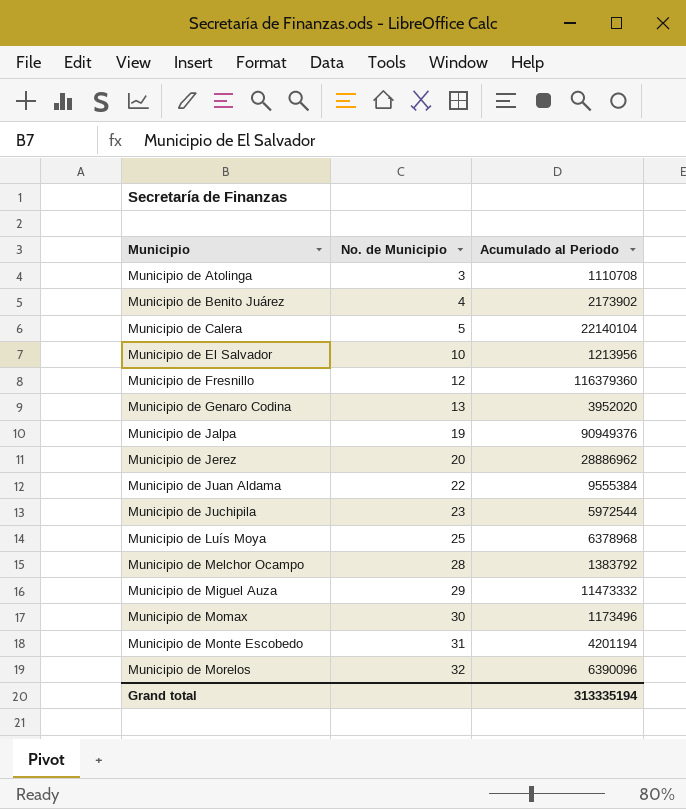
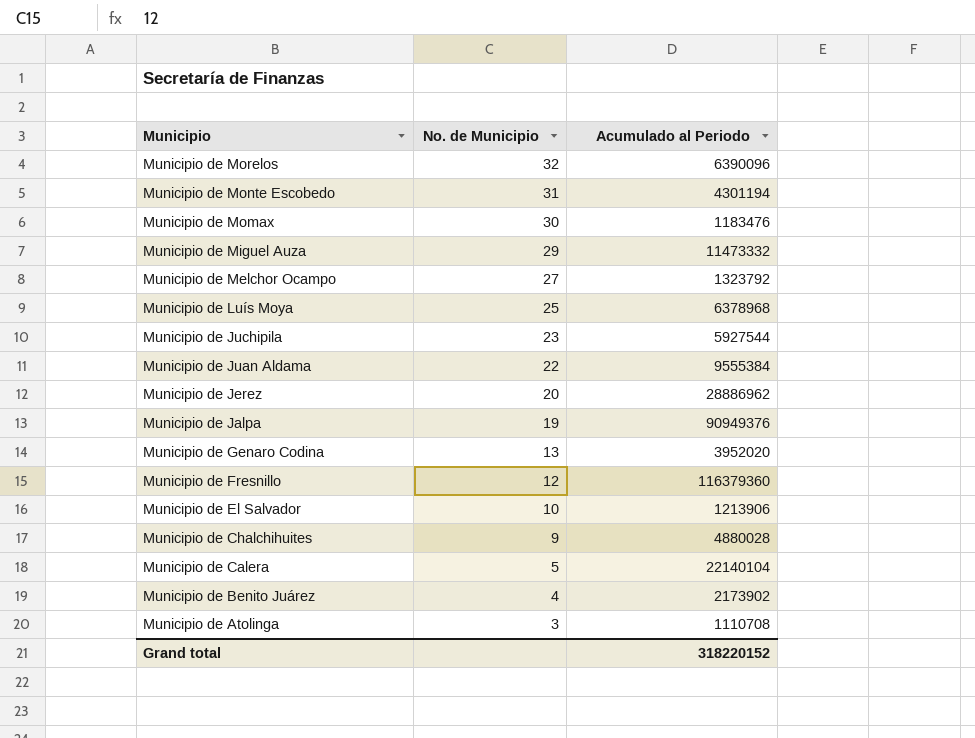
row order: Municipio ascending -> Municipio descending
Municipio de Monte Escobedo | Acumulado al Periodo: 4201194 -> 4301194
Municipio de Momax | Acumulado al Periodo: 1173496 -> 1183476
Municipio de Melchor Ocampo | No. de Municipio: 28 -> 27
Municipio de Melchor Ocampo | Acumulado al Periodo: 1383792 -> 1323792
Municipio de Juchipila | Acumulado al Periodo: 5972544 -> 5927544
Municipio de El Salvador | Acumulado al Periodo: 1213956 -> 1213906
row Municipio de Chalchihuites: none -> 9 | 4880028
Grand total | Acumulado al Periodo: 313335194 -> 318220152

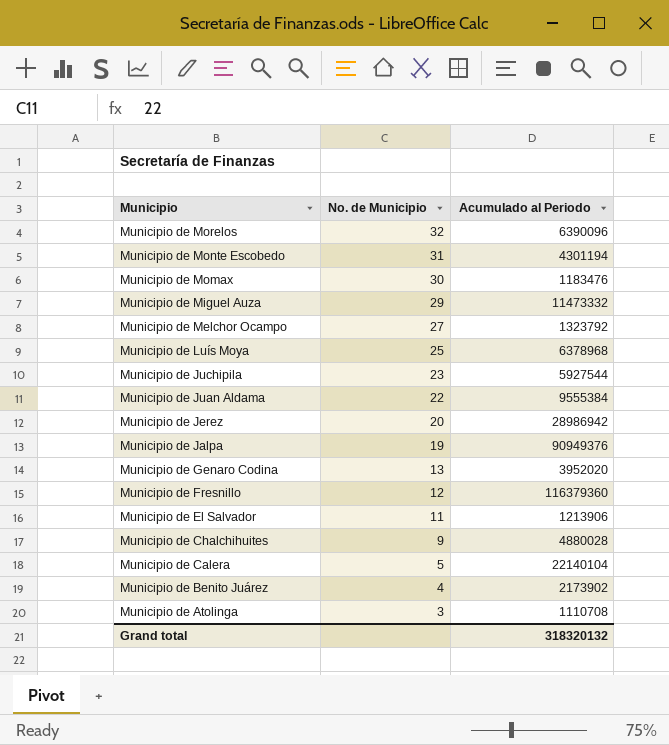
Municipio de Jerez | Acumulado al Periodo: 28886962 -> 28986942
Municipio de El Salvador | No. de Municipio: 10 -> 11
Grand total | Acumulado al Periodo: 318220152 -> 318320132

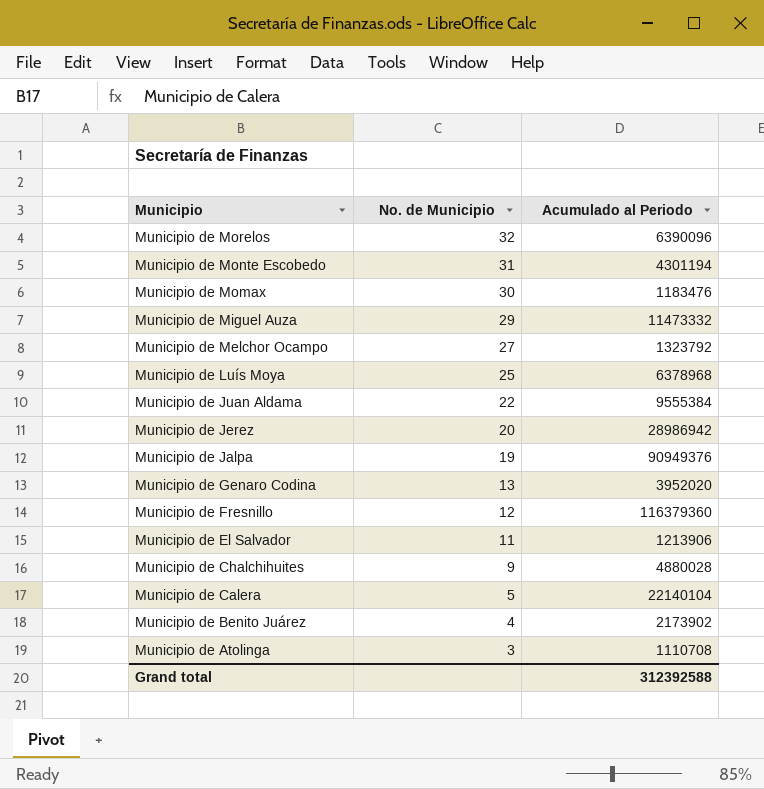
row Municipio de Juchipila: 23 | 5927544 -> none
Grand total | Acumulado al Periodo: 318320132 -> 312392588

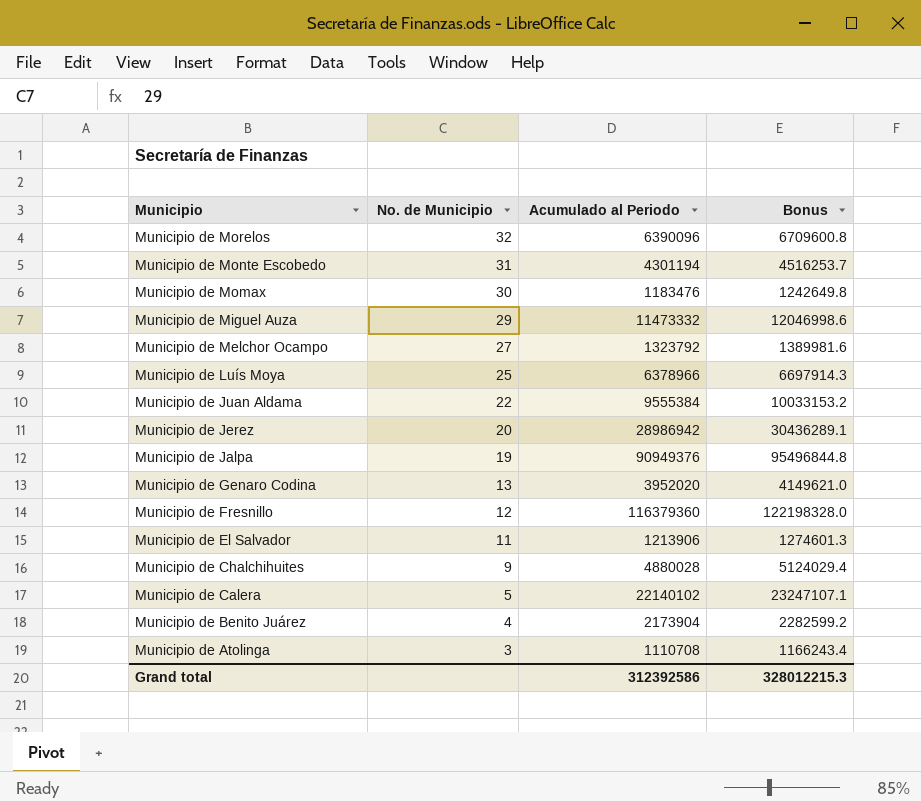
column Bonus | formula: none -> [Acumulado al Periodo] * 1.05
Municipio de Luís Moya | Acumulado al Periodo: 6378968 -> 6378966
Municipio de Calera | Acumulado al Periodo: 22140104 -> 22140102
Municipio de Benito Juárez | Acumulado al Periodo: 2173902 -> 2173904
Grand total | Acumulado al Periodo: 312392588 -> 312392586

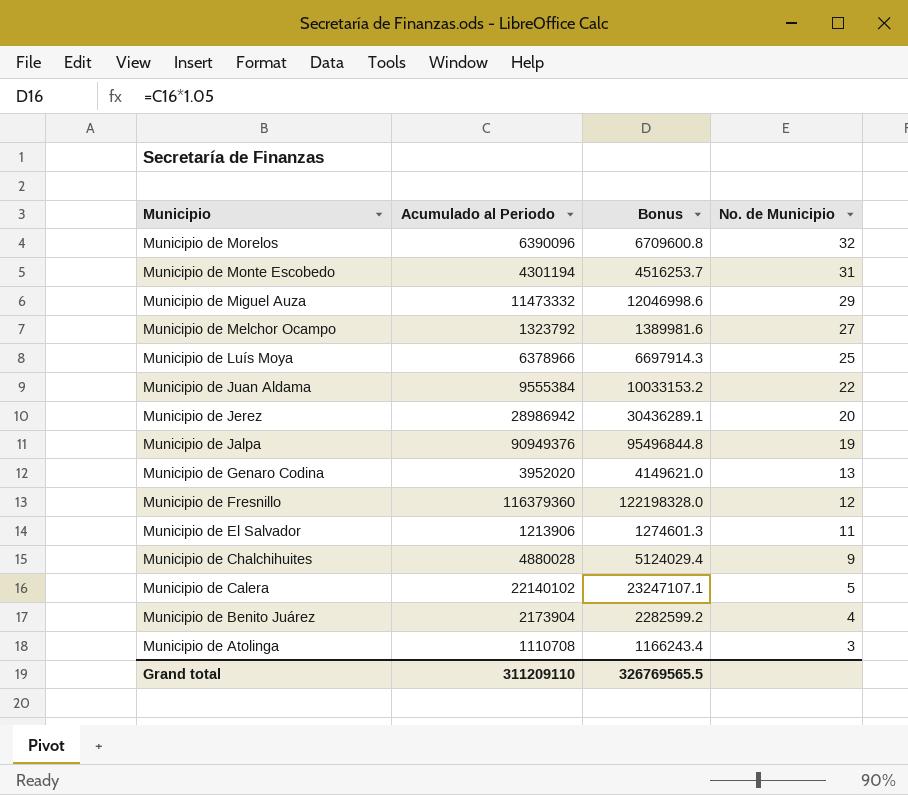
column No. de Municipio | position: 2 -> 4
row Municipio de Momax: 30 | 1183476 | 1242649.8 -> none
Grand total | Acumulado al Periodo: 312392586 -> 311209110
Grand total | Bonus: 328012215.3 -> 326769565.5

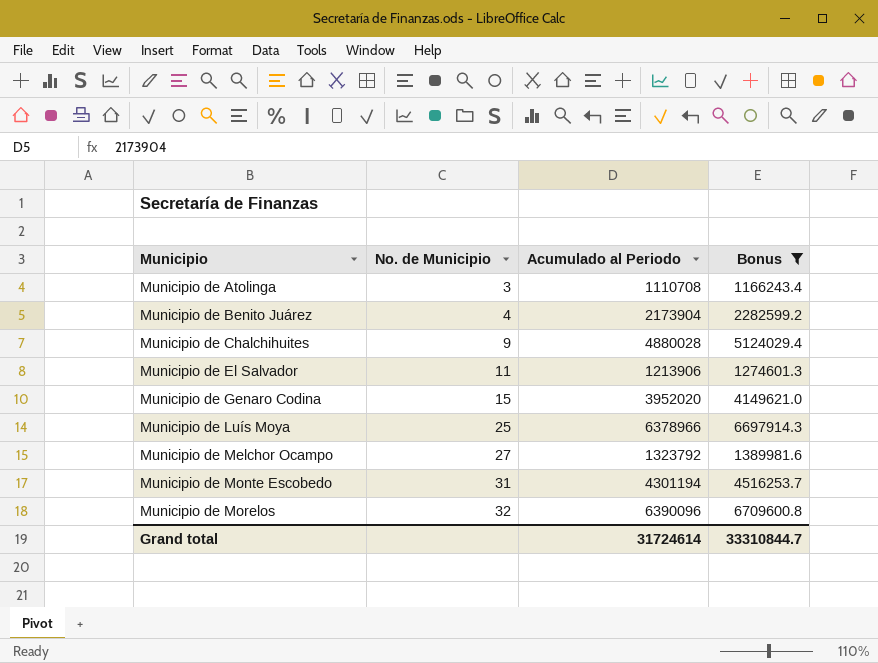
filter: none -> Bonus <= 6709600.8
row order: Municipio descending -> Municipio ascending
column No. de Municipio | position: 4 -> 2
Municipio de Genaro Codina | No. de Municipio: 13 -> 15
Grand total | Acumulado al Periodo: 311209110 -> 31724614
Grand total | Bonus: 326769565.5 -> 33310844.7

